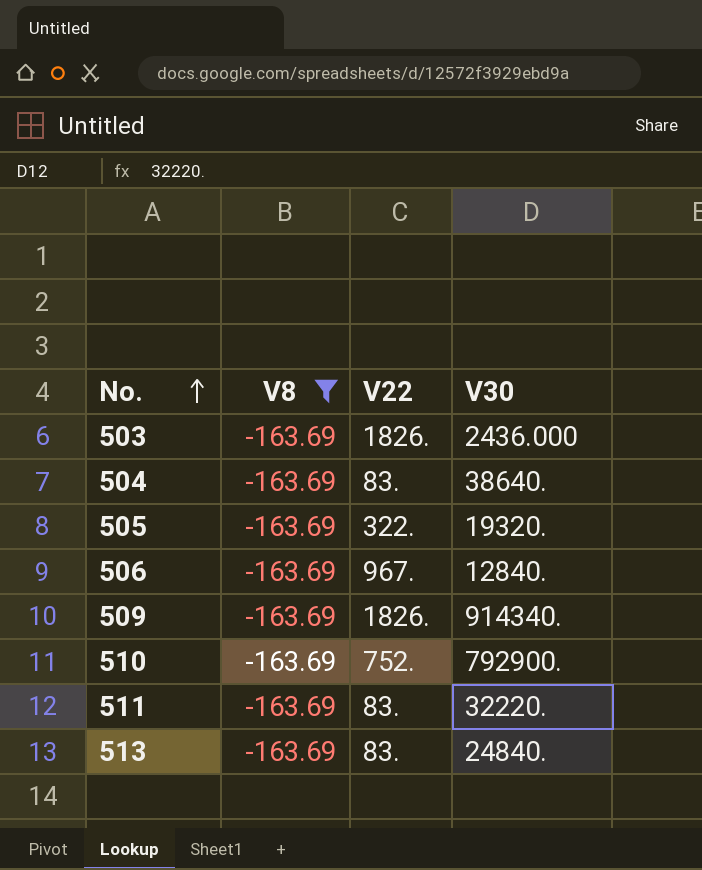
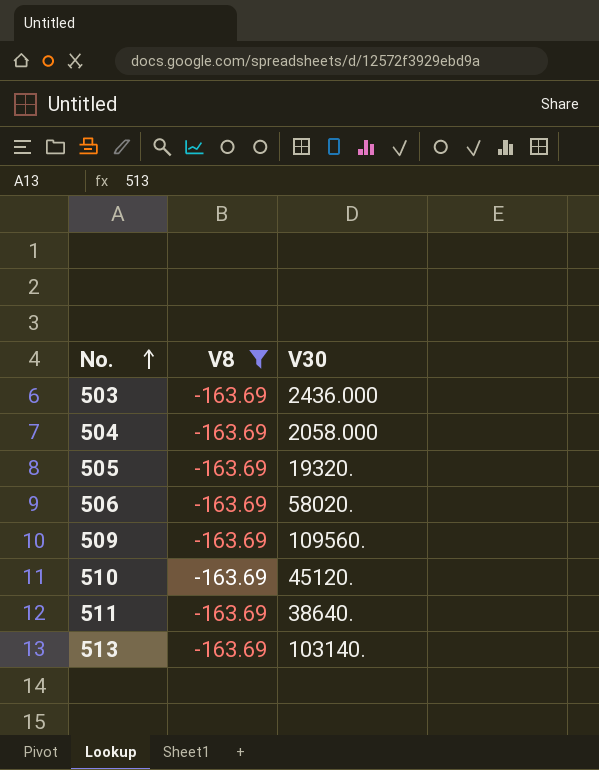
column V22 | position: 3 -> none
504 | V30: 38640. -> 2058.000
506 | V30: 12840. -> 58020.
509 | V30: 914340. -> 109560.
510 | V30: 792900. -> 45120.
511 | V30: 32220. -> 38640.
513 | V30: 24840. -> 103140.

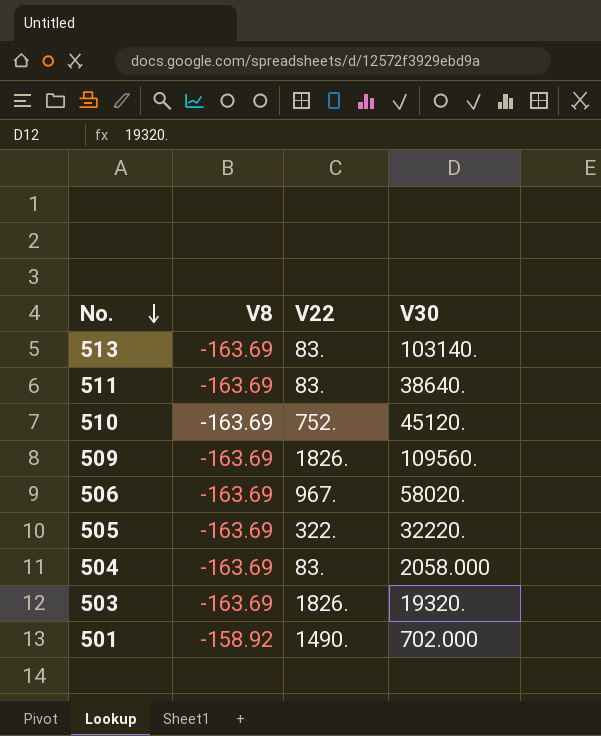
filter: V8 = -163.69 -> none
row order: No. ascending -> No. descending
column V22 | position: none -> 3
505 | V30: 19320. -> 32220.
503 | V30: 2436.000 -> 19320.

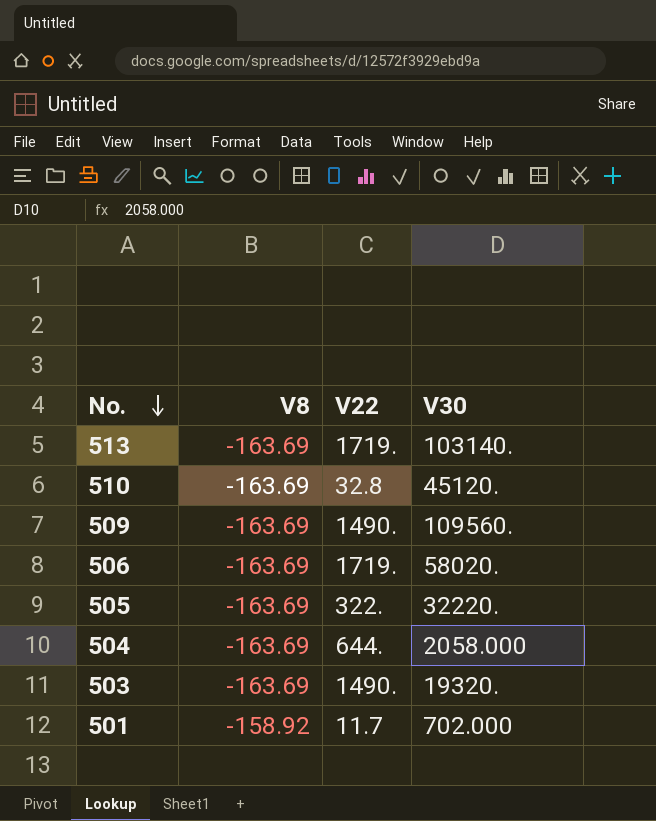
row 511: -163.69 | 83. | 38640. -> none
513 | V22: 83. -> 1719.
510 | V22: 752. -> 32.8
509 | V22: 1826. -> 1490.
506 | V22: 967. -> 1719.
504 | V22: 83. -> 644.
503 | V22: 1826. -> 1490.
501 | V22: 1490. -> 11.7

